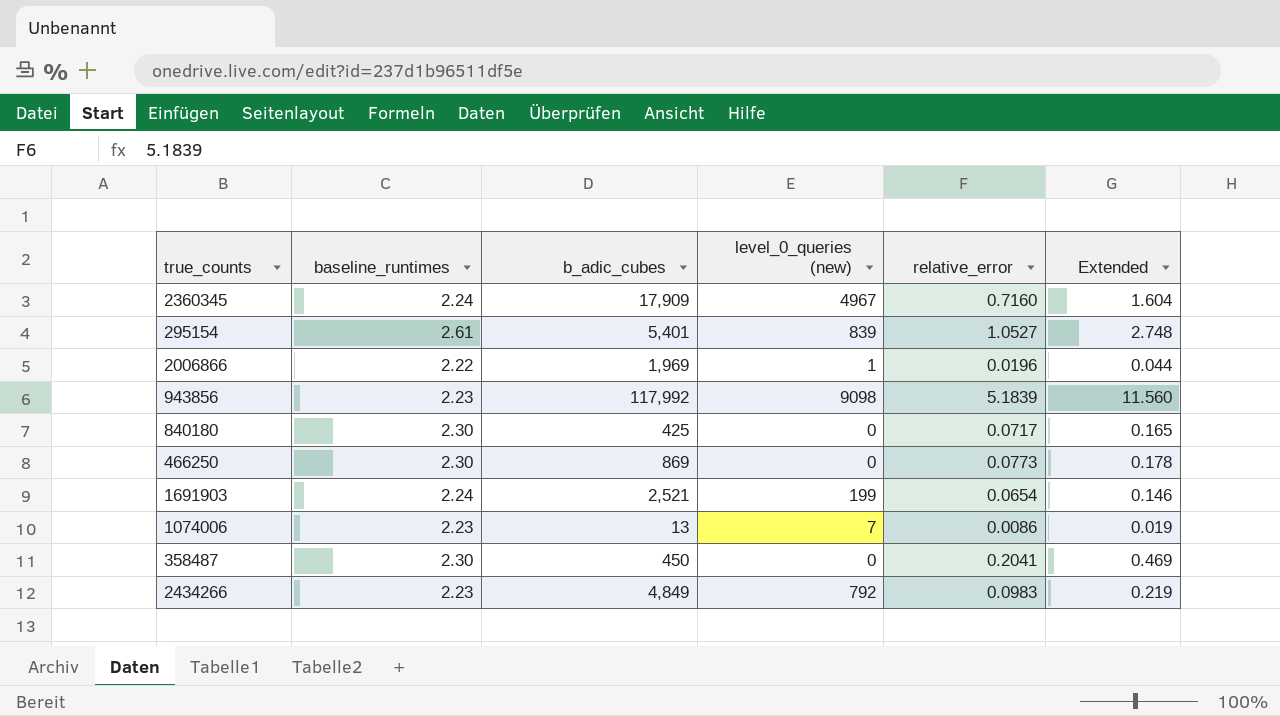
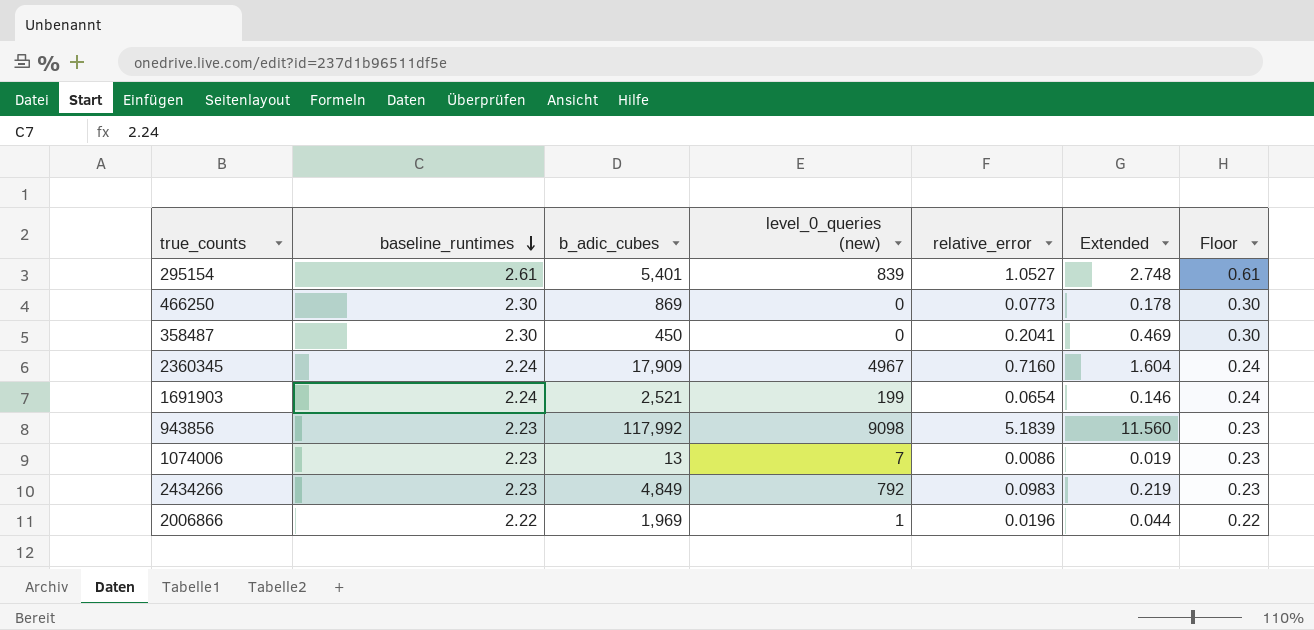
row order: none -> baseline_runtimes descending
column Floor | formula: none -> [baseline_runtimes] - 2
row 840180: 2.30 | 425 | 0 | 0.0717 | 0.165 -> none

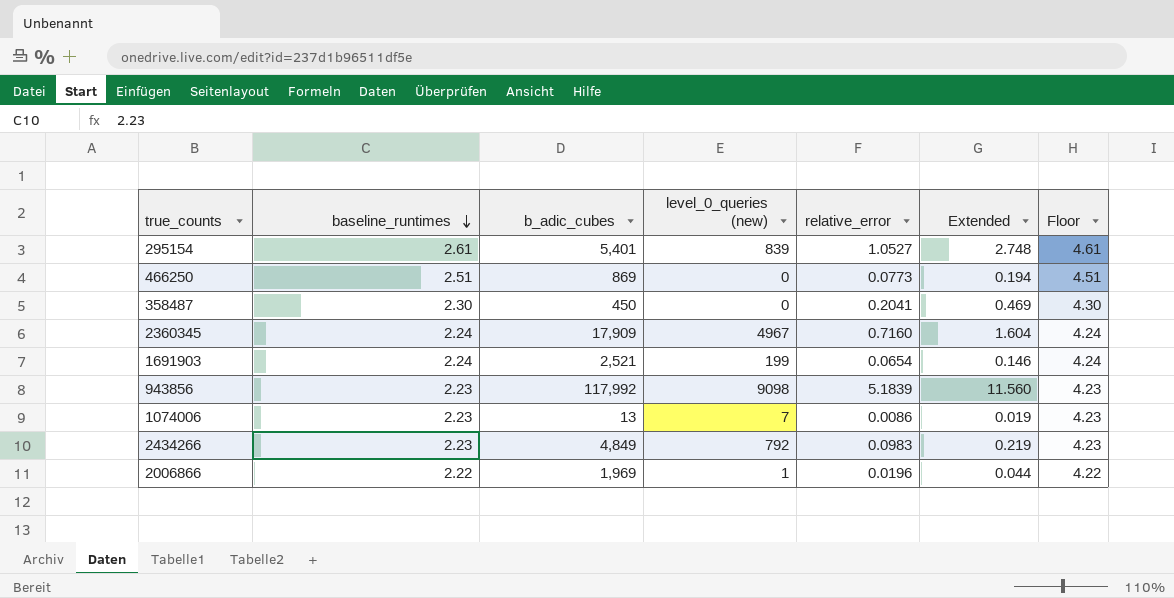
column Floor | formula: [baseline_runtimes] - 2 -> [baseline_runtimes] + 2
466250 | baseline_runtimes: 2.30 -> 2.51
466250 | Extended: 0.178 -> 0.194

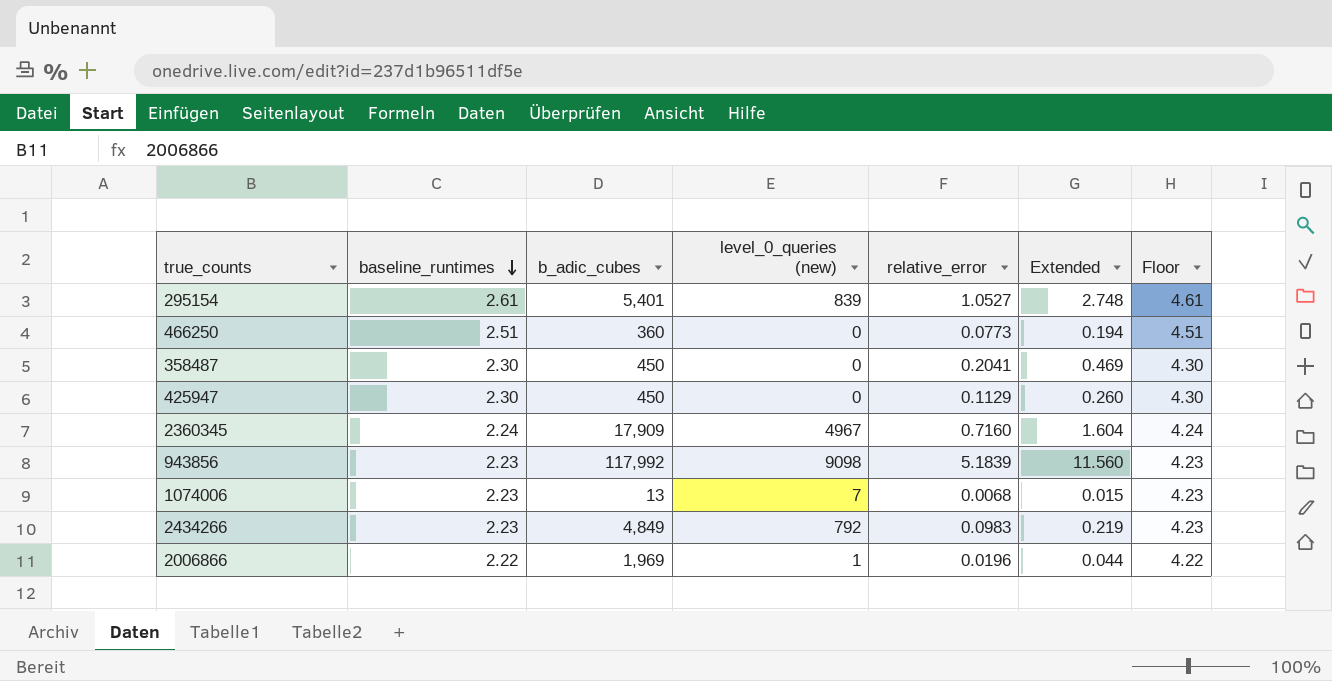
row 1691903: 2.24 | 2,521 | 199 | 0.0654 | 0.146 | 4.24 -> none
466250 | b_adic_cubes: 869 -> 360
row 425947: none -> 2.30 | 450 | 0 | 0.1129 | 0.260 | 4.30
1074006 | relative_error: 0.0086 -> 0.0068
1074006 | Extended: 0.019 -> 0.015

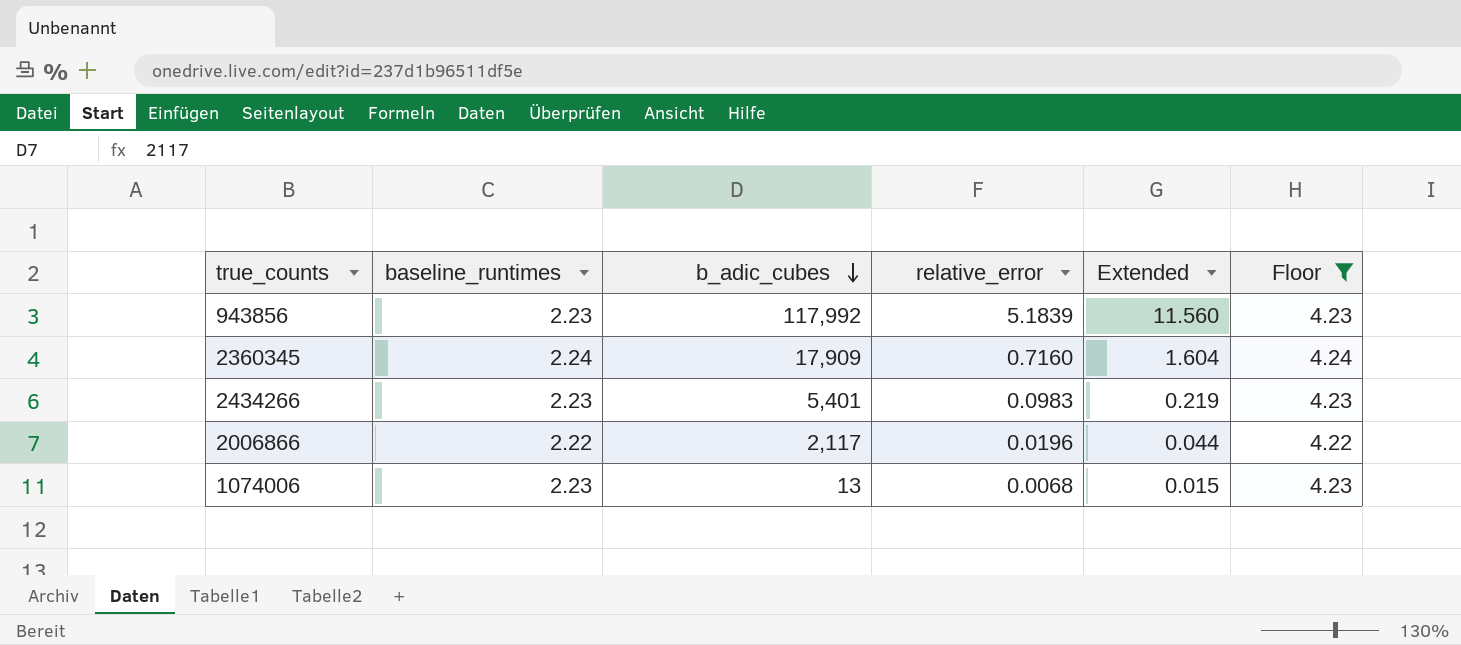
filter: none -> Floor <= 4.24
row order: baseline_runtimes descending -> b_adic_cubes descending
column level_0_queries (new) | position: 4 -> none
2434266 | b_adic_cubes: 4,849 -> 5,401
2006866 | b_adic_cubes: 1,969 -> 2,117

